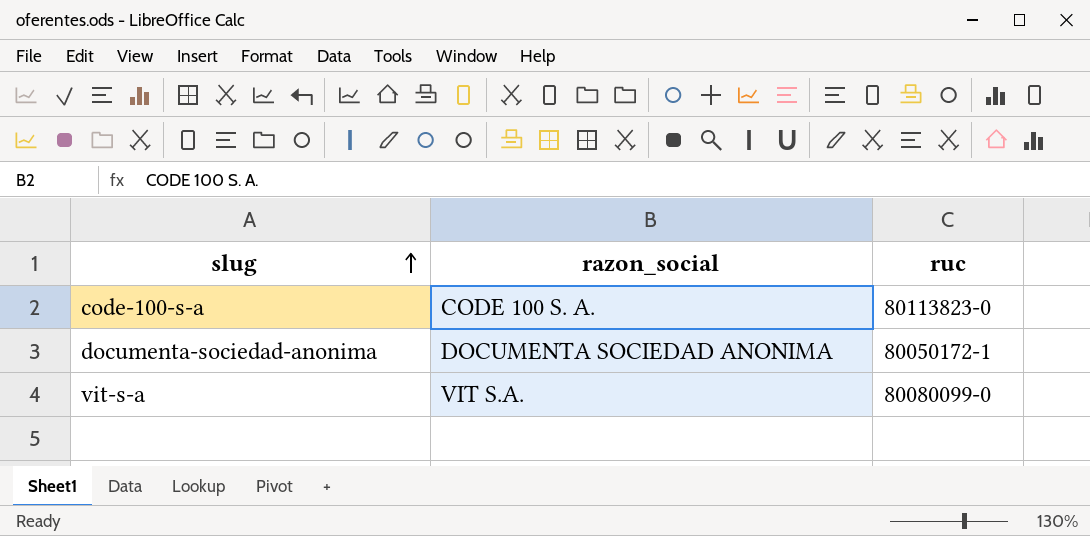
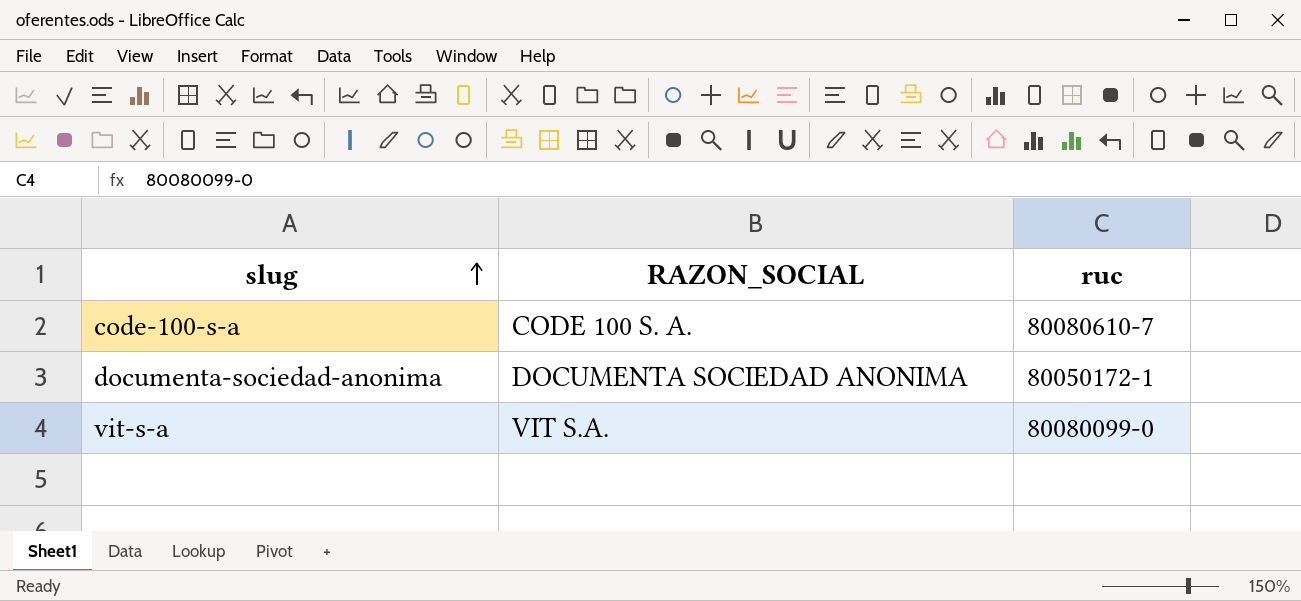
column name: razon_social -> RAZON_SOCIAL
code-100-s-a | ruc: 80113823-0 -> 80080610-7

